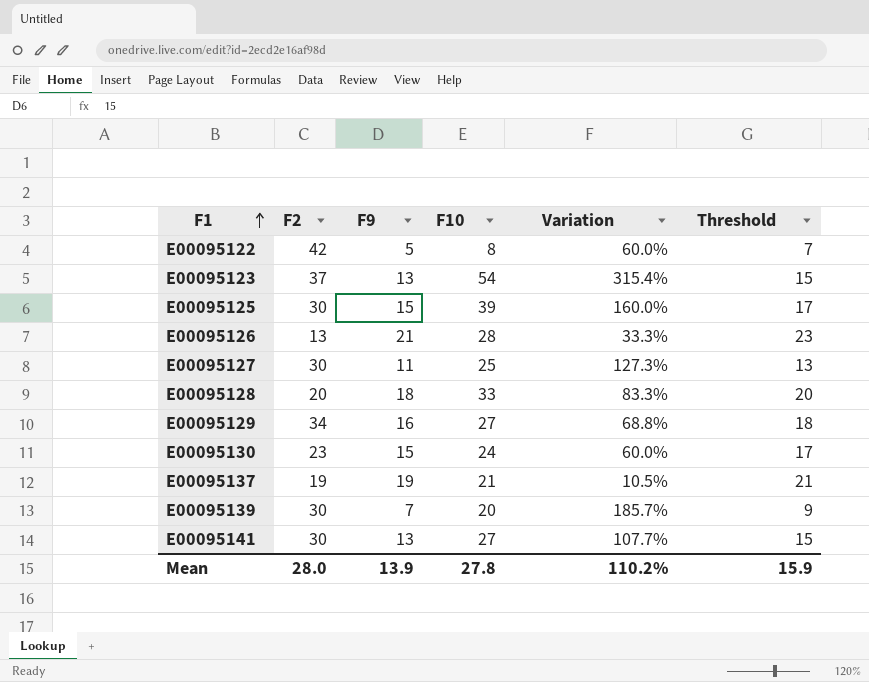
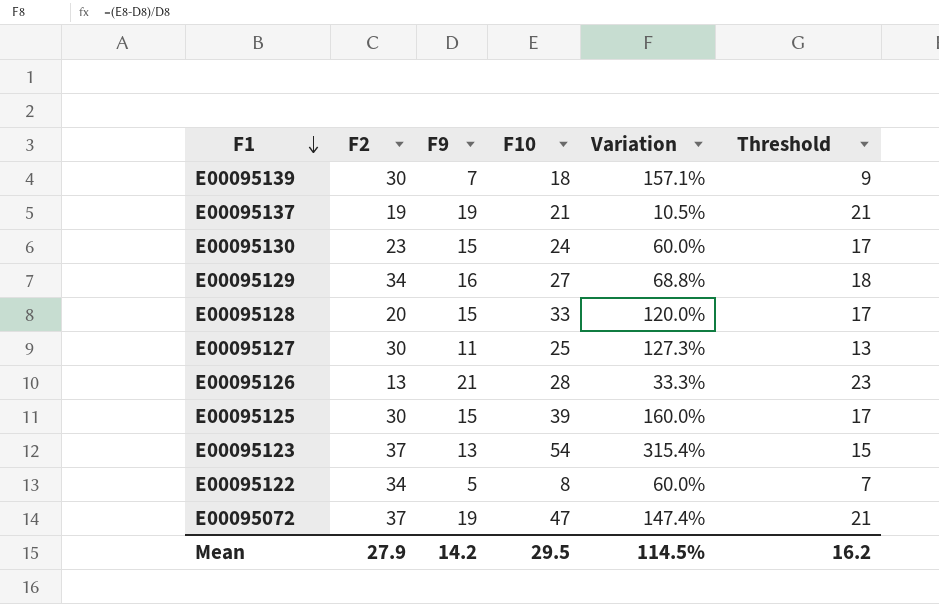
row order: F1 ascending -> F1 descending
row E00095141: 30 | 13 | 27 | 107.7% | 15 -> none
E00095139 | F10: 20 -> 18
E00095139 | Variation: 185.7% -> 157.1%
E00095128 | F9: 18 -> 15
E00095128 | Variation: 83.3% -> 120.0%
E00095128 | Threshold: 20 -> 17
E00095122 | F2: 42 -> 34
row E00095072: none -> 37 | 19 | 47 | 147.4% | 21
Mean | F2: 28.0 -> 27.9
Mean | F9: 13.9 -> 14.2
Mean | F10: 27.8 -> 29.5
Mean | Variation: 110.2% -> 114.5%
Mean | Threshold: 15.9 -> 16.2

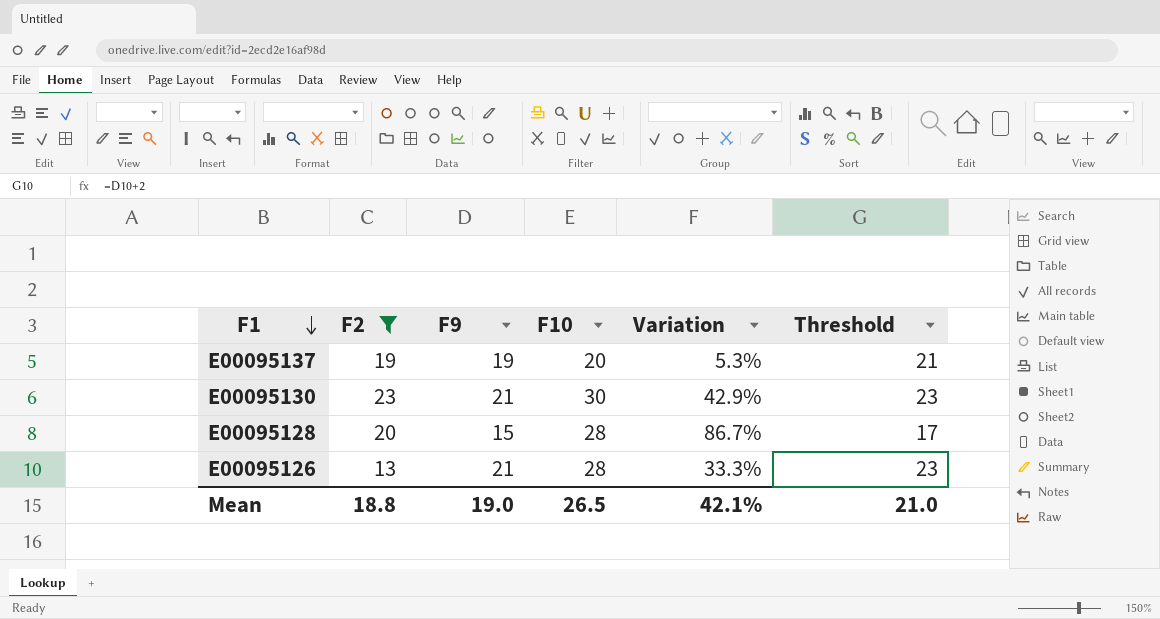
filter: none -> F2 <= 23
E00095137 | F10: 21 -> 20
E00095137 | Variation: 10.5% -> 5.3%
E00095130 | F9: 15 -> 21
E00095130 | F10: 24 -> 30
E00095130 | Variation: 60.0% -> 42.9%
E00095130 | Threshold: 17 -> 23
E00095128 | F10: 33 -> 28
E00095128 | Variation: 120.0% -> 86.7%
Mean | F2: 27.9 -> 18.8
Mean | F9: 14.2 -> 19.0
Mean | F10: 29.5 -> 26.5
Mean | Variation: 114.5% -> 42.1%
Mean | Threshold: 16.2 -> 21.0

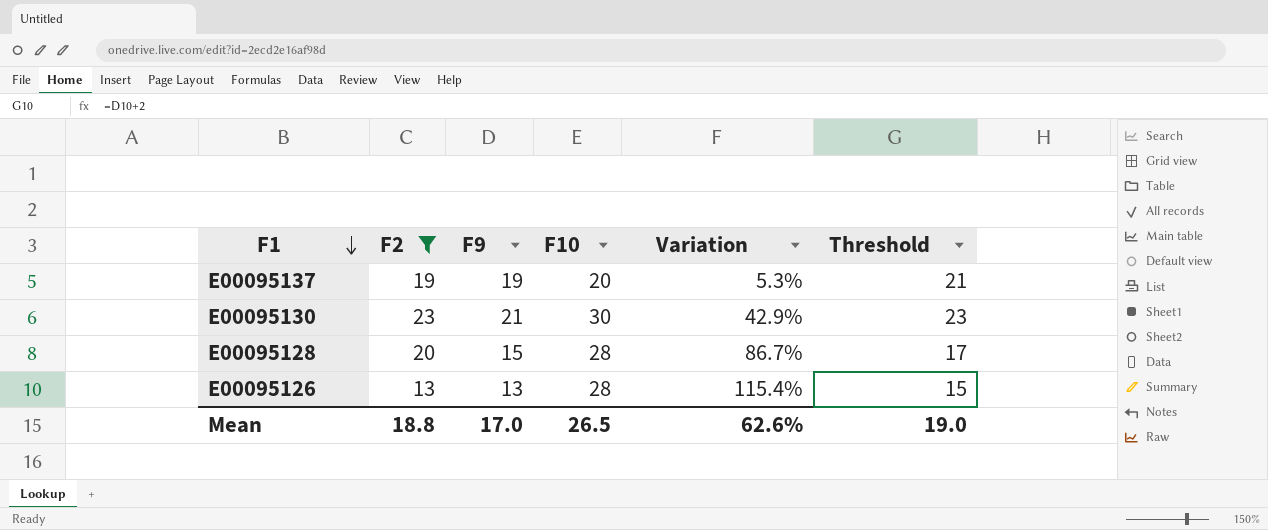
E00095126 | F9: 21 -> 13
E00095126 | Variation: 33.3% -> 115.4%
E00095126 | Threshold: 23 -> 15
Mean | F9: 19.0 -> 17.0
Mean | Variation: 42.1% -> 62.6%
Mean | Threshold: 21.0 -> 19.0

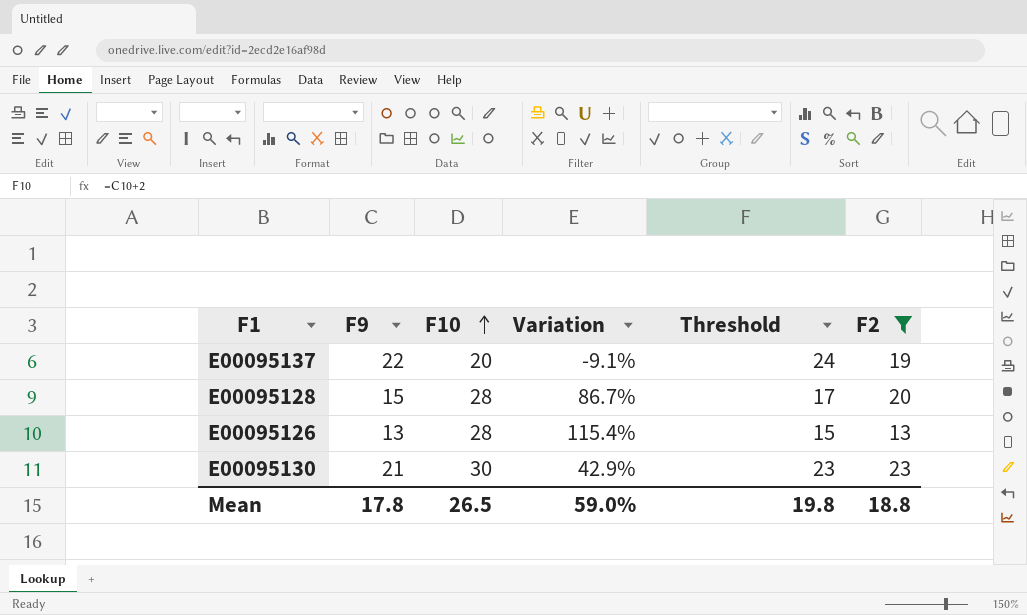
row order: F1 descending -> F10 ascending
column F2 | position: 2 -> 6
E00095137 | F9: 19 -> 22
E00095137 | Variation: 5.3% -> -9.1%
E00095137 | Threshold: 21 -> 24
Mean | F9: 17.0 -> 17.8
Mean | Variation: 62.6% -> 59.0%
Mean | Threshold: 19.0 -> 19.8

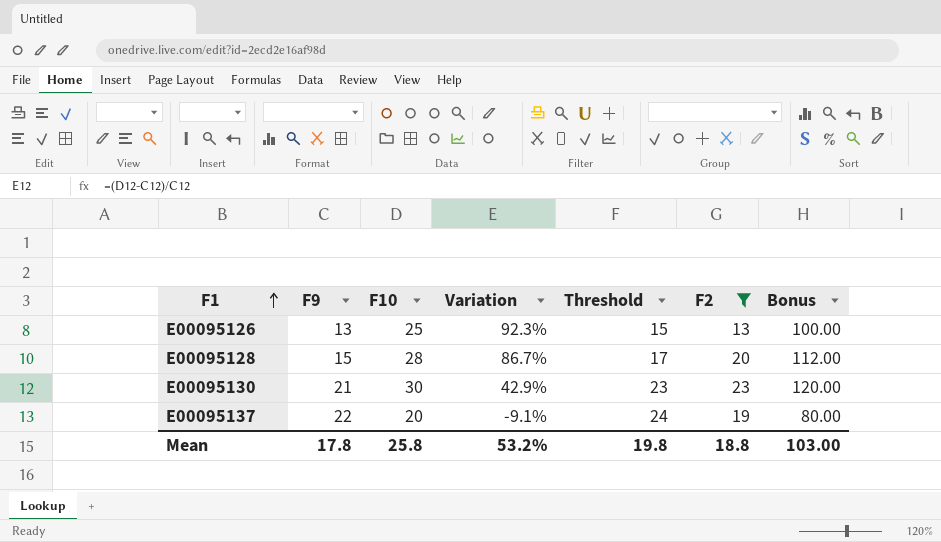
row order: F10 ascending -> F1 ascending
column Bonus | formula: none -> [F10] * 4
E00095126 | F10: 28 -> 25
E00095126 | Variation: 115.4% -> 92.3%
Mean | F10: 26.5 -> 25.8
Mean | Variation: 59.0% -> 53.2%

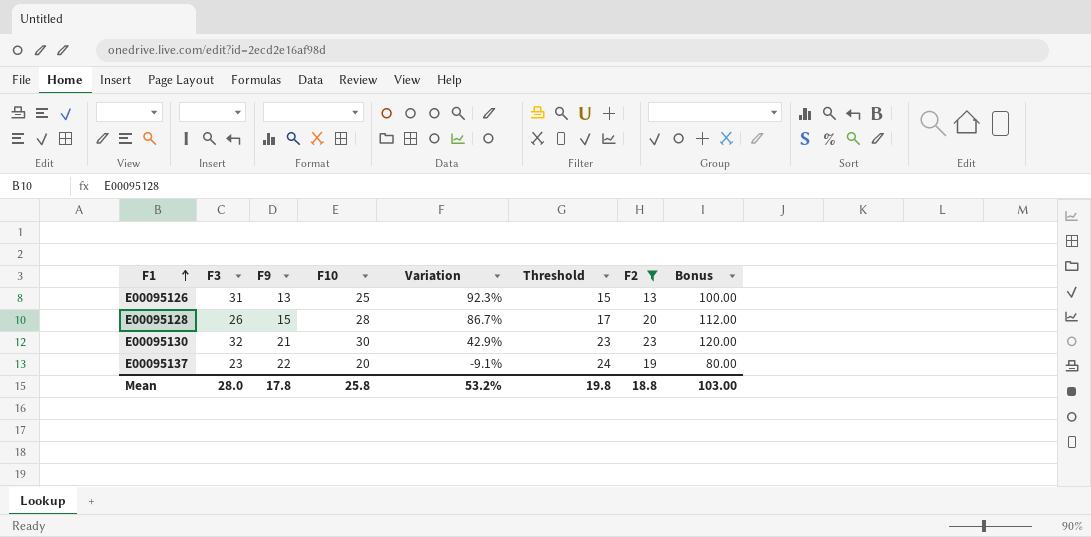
column F3 | position: none -> 2

